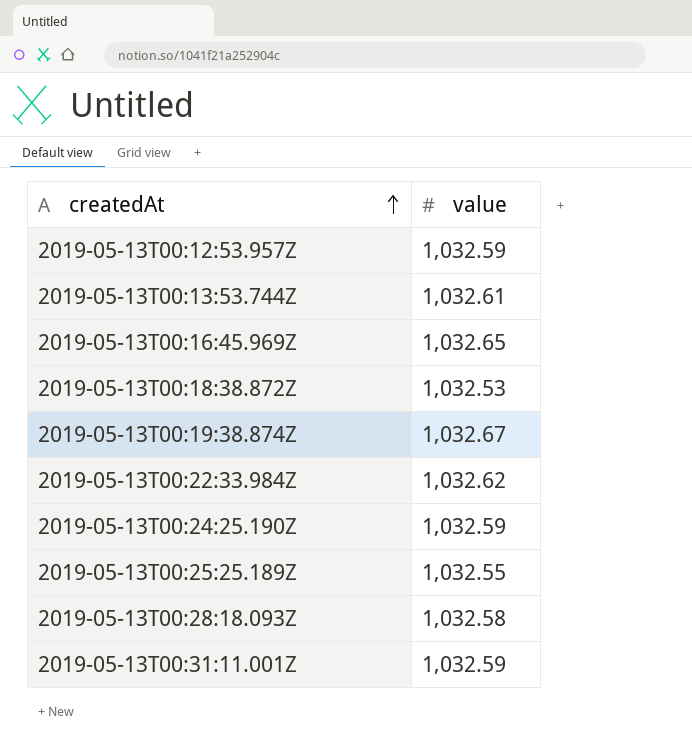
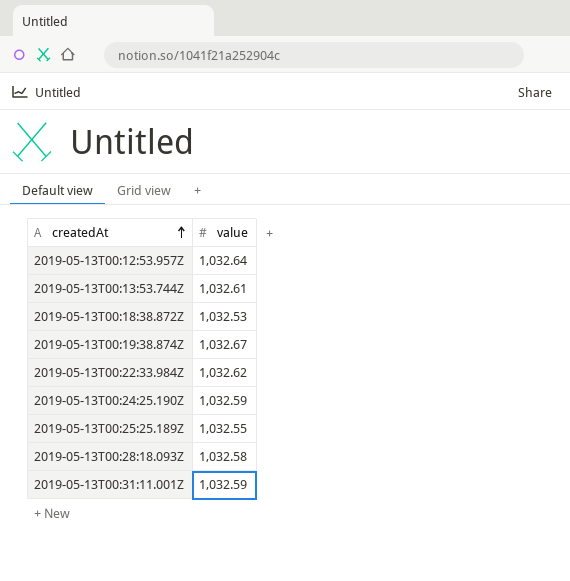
row 2019-05-13T00:16:45.969Z: 1,032.65 -> none
2019-05-13T00:12:53.957Z | value: 1,032.59 -> 1,032.64

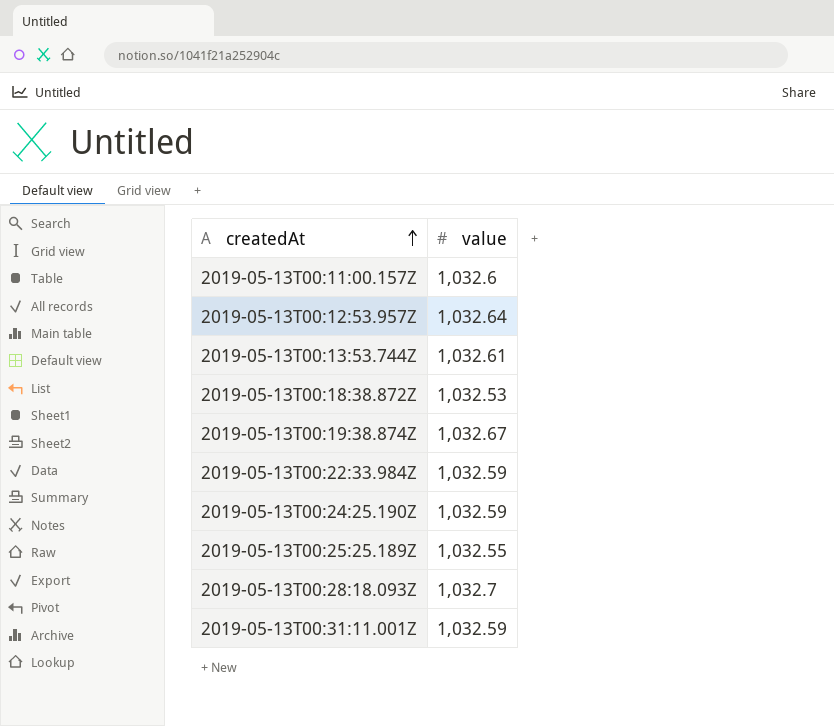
row 2019-05-13T00:11:00.157Z: none -> 1,032.6
2019-05-13T00:22:33.984Z | value: 1,032.62 -> 1,032.59
2019-05-13T00:28:18.093Z | value: 1,032.58 -> 1,032.7

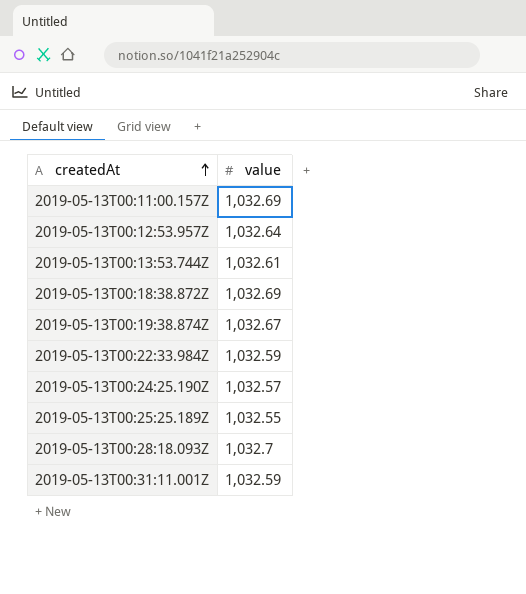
2019-05-13T00:11:00.157Z | value: 1,032.6 -> 1,032.69
2019-05-13T00:18:38.872Z | value: 1,032.53 -> 1,032.69
2019-05-13T00:24:25.190Z | value: 1,032.59 -> 1,032.57

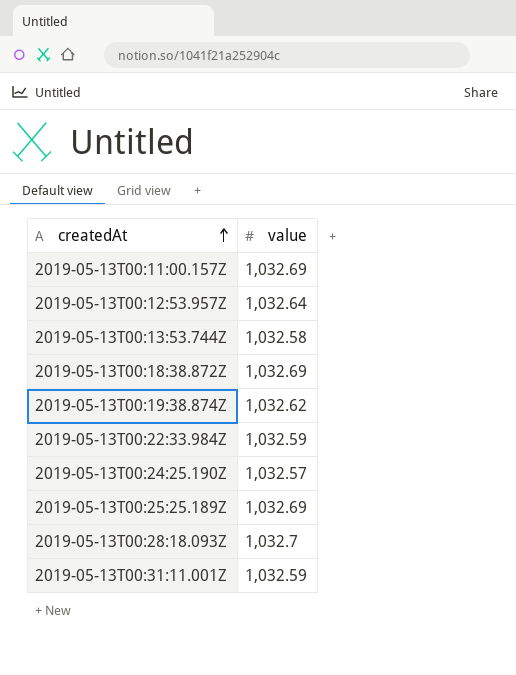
2019-05-13T00:13:53.744Z | value: 1,032.61 -> 1,032.58
2019-05-13T00:19:38.874Z | value: 1,032.67 -> 1,032.62
2019-05-13T00:25:25.189Z | value: 1,032.55 -> 1,032.69

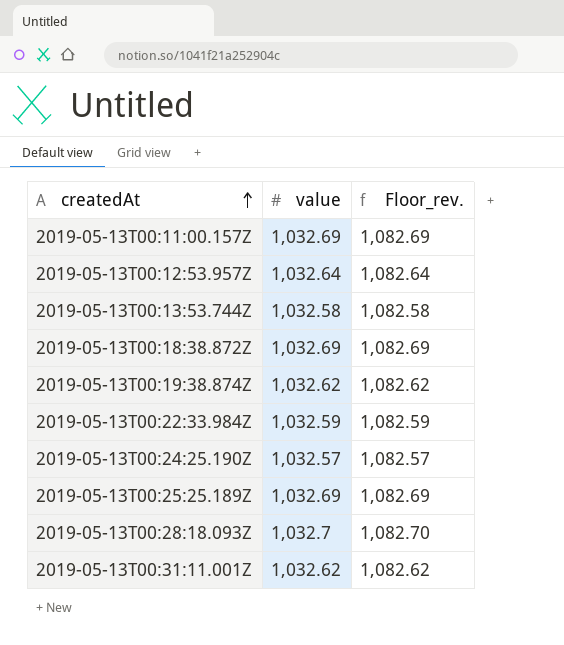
column Floor_rev. | formula: none -> [value] + 50
2019-05-13T00:31:11.001Z | value: 1,032.59 -> 1,032.62

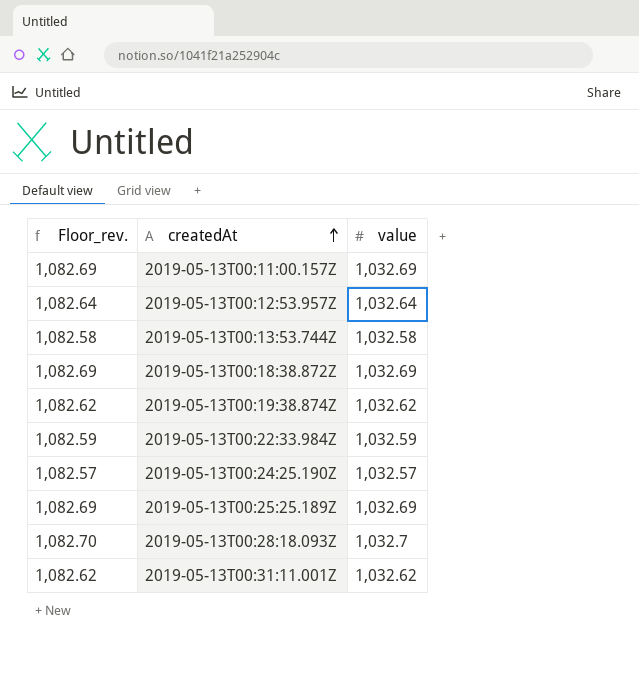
column Floor_rev. | position: 3 -> 1

